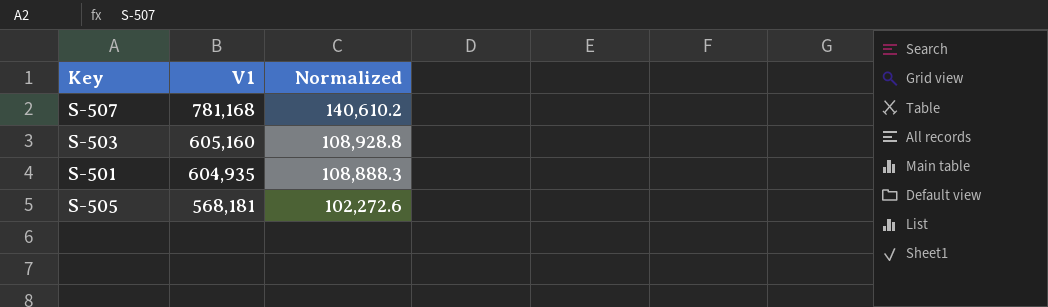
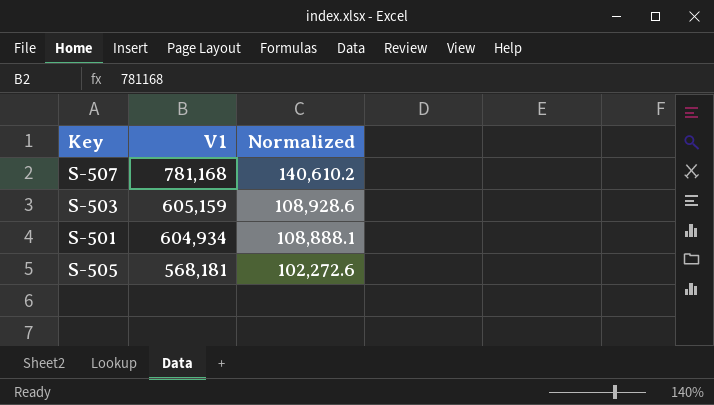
S-503 | V1: 605,160 -> 605,159
S-503 | Normalized: 108,928.8 -> 108,928.6
S-501 | V1: 604,935 -> 604,934
S-501 | Normalized: 108,888.3 -> 108,888.1

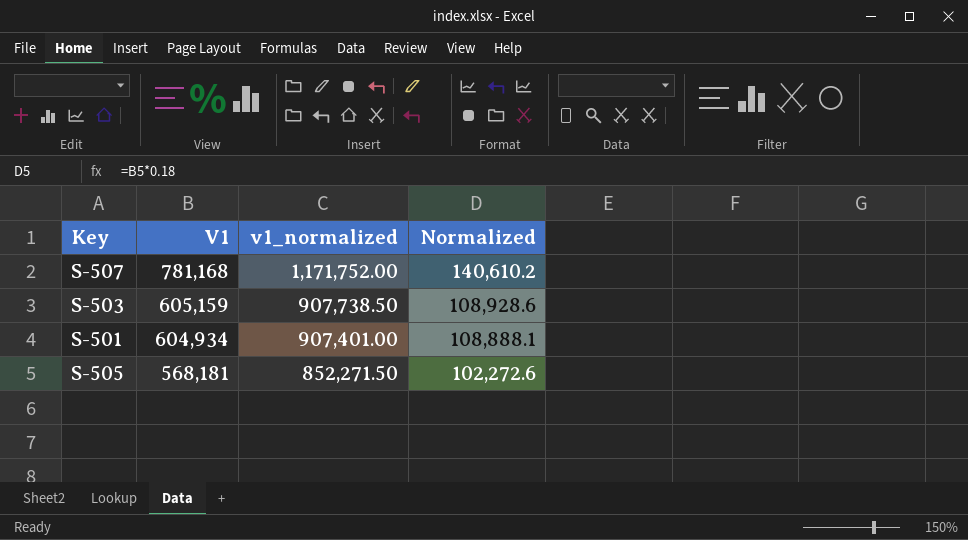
column v1_normalized | formula: none -> [V1] * 1.5

